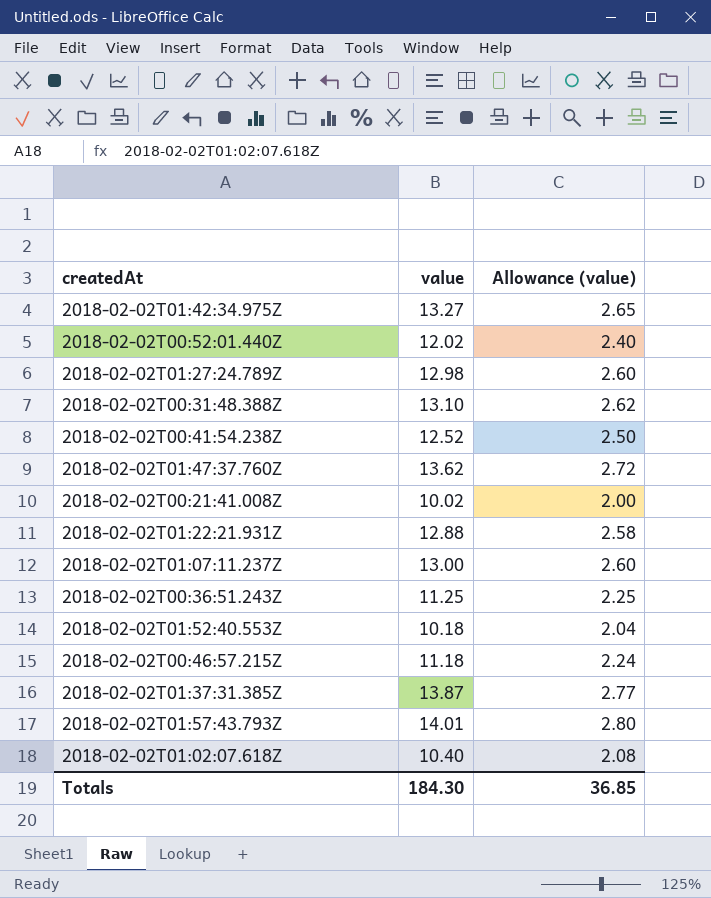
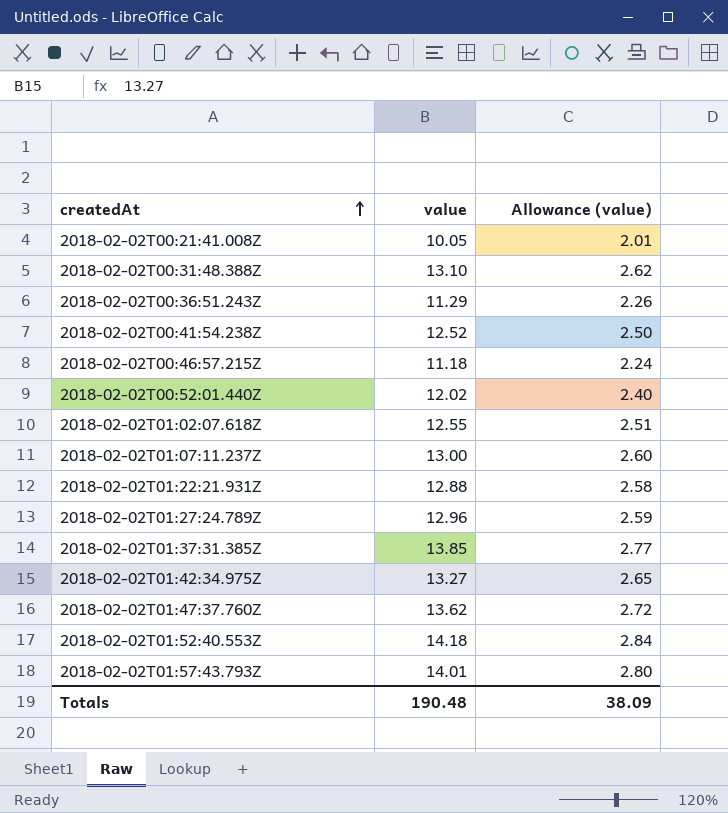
row order: none -> createdAt ascending
2018-02-02T00:21:41.008Z | value: 10.02 -> 10.05
2018-02-02T00:21:41.008Z | Allowance (value): 2.00 -> 2.01
2018-02-02T00:36:51.243Z | value: 11.25 -> 11.29
2018-02-02T00:36:51.243Z | Allowance (value): 2.25 -> 2.26
2018-02-02T01:02:07.618Z | value: 10.40 -> 12.55
2018-02-02T01:02:07.618Z | Allowance (value): 2.08 -> 2.51
2018-02-02T01:27:24.789Z | value: 12.98 -> 12.96
2018-02-02T01:27:24.789Z | Allowance (value): 2.60 -> 2.59
2018-02-02T01:37:31.385Z | value: 13.87 -> 13.85
2018-02-02T01:52:40.553Z | value: 10.18 -> 14.18
2018-02-02T01:52:40.553Z | Allowance (value): 2.04 -> 2.84
Totals | value: 184.30 -> 190.48
Totals | Allowance (value): 36.85 -> 38.09

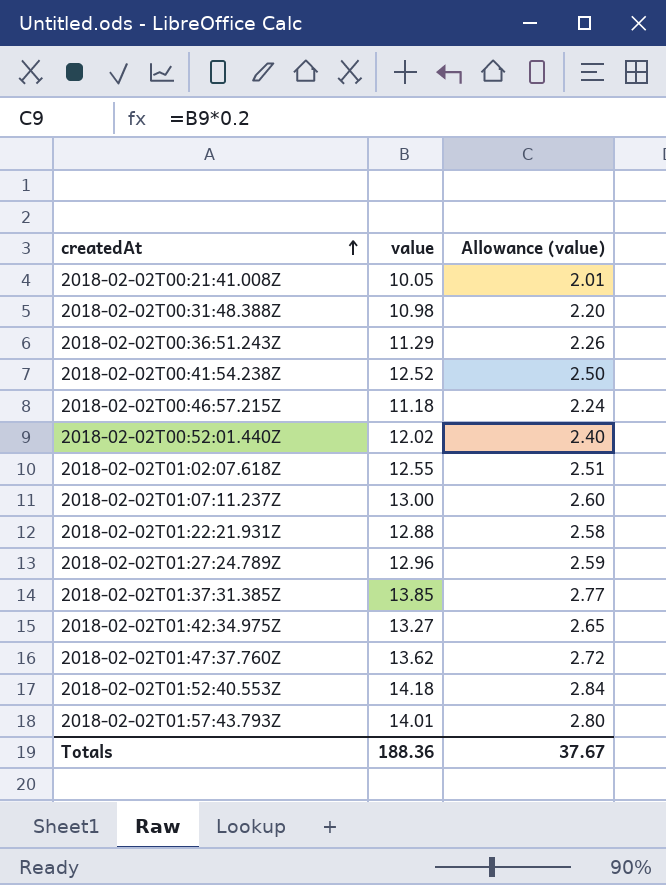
2018-02-02T00:31:48.388Z | value: 13.10 -> 10.98
2018-02-02T00:31:48.388Z | Allowance (value): 2.62 -> 2.20
Totals | value: 190.48 -> 188.36
Totals | Allowance (value): 38.09 -> 37.67

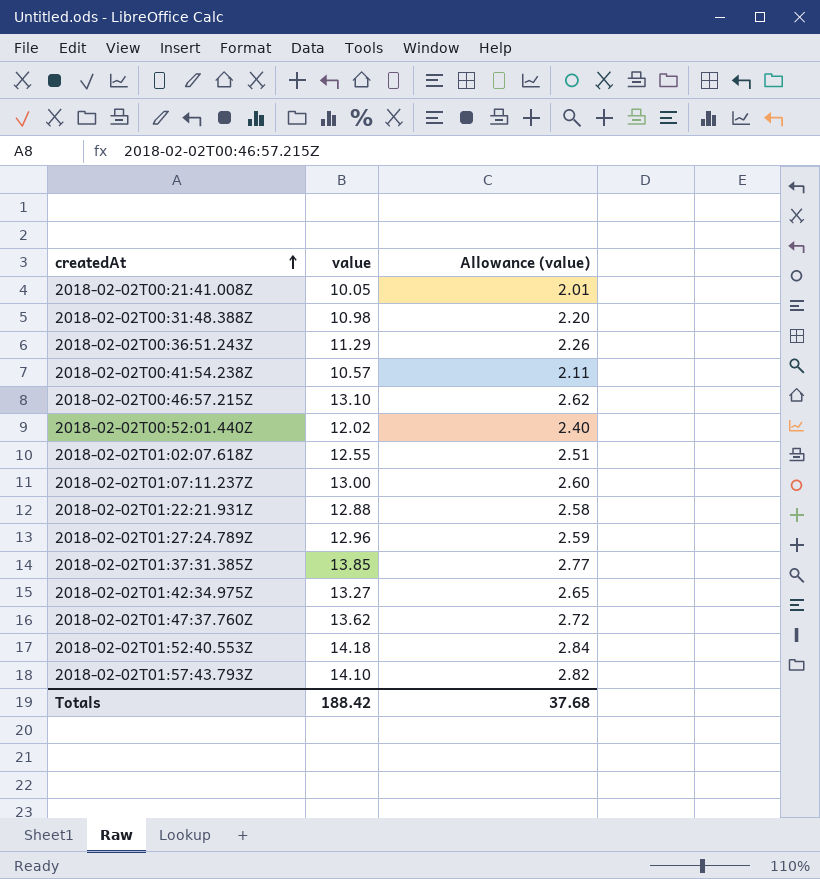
2018-02-02T00:41:54.238Z | value: 12.52 -> 10.57
2018-02-02T00:41:54.238Z | Allowance (value): 2.50 -> 2.11
2018-02-02T00:46:57.215Z | value: 11.18 -> 13.10
2018-02-02T00:46:57.215Z | Allowance (value): 2.24 -> 2.62
2018-02-02T01:57:43.793Z | value: 14.01 -> 14.10
2018-02-02T01:57:43.793Z | Allowance (value): 2.80 -> 2.82
Totals | value: 188.36 -> 188.42
Totals | Allowance (value): 37.67 -> 37.68

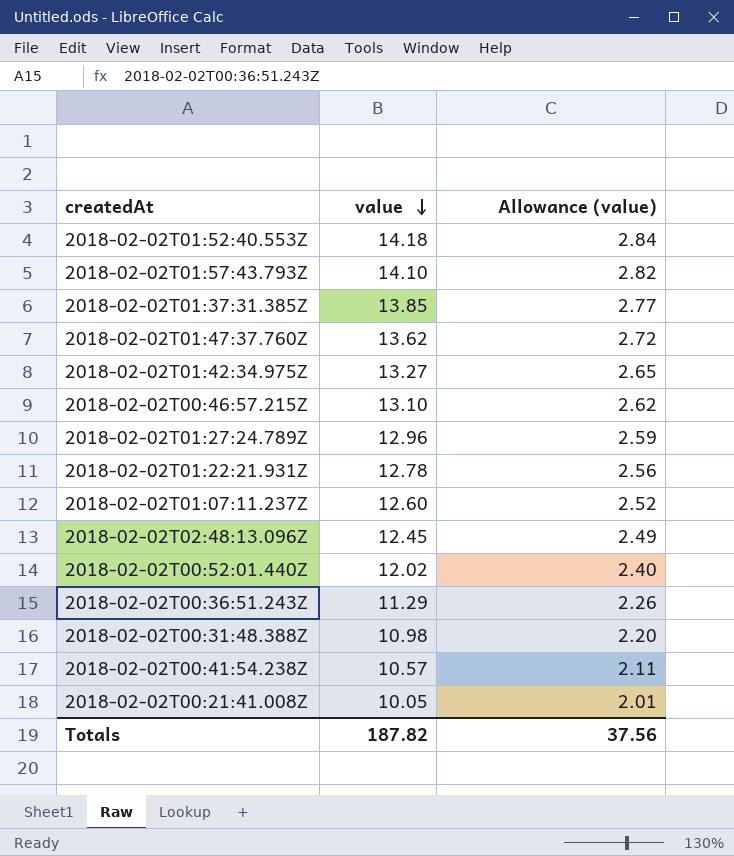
row order: createdAt ascending -> value descending
row 2018-02-02T01:02:07.618Z: 12.55 | 2.51 -> none
2018-02-02T01:22:21.931Z | value: 12.88 -> 12.78
2018-02-02T01:22:21.931Z | Allowance (value): 2.58 -> 2.56
2018-02-02T01:07:11.237Z | value: 13.00 -> 12.60
2018-02-02T01:07:11.237Z | Allowance (value): 2.60 -> 2.52
row 2018-02-02T02:48:13.096Z: none -> 12.45 | 2.49
Totals | value: 188.42 -> 187.82
Totals | Allowance (value): 37.68 -> 37.56

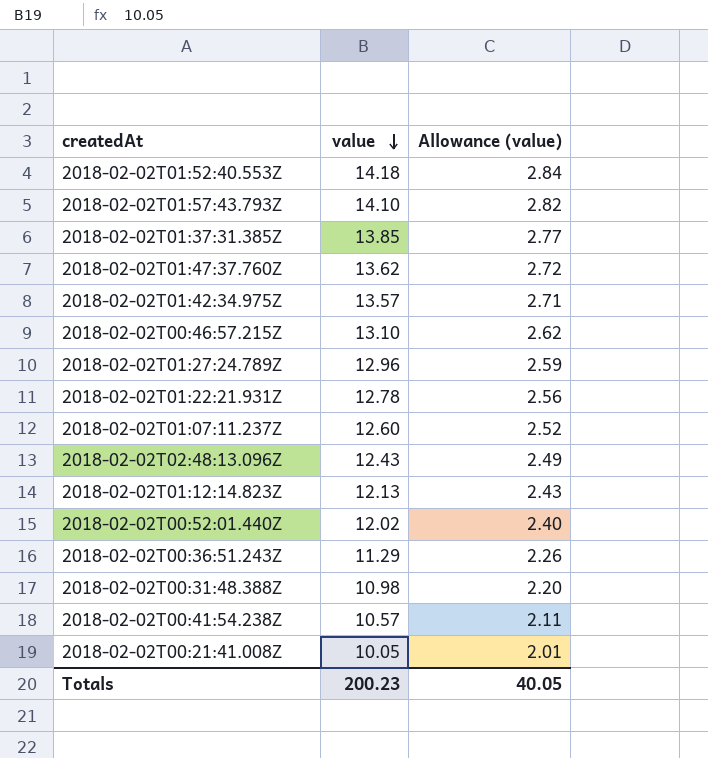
2018-02-02T01:42:34.975Z | value: 13.27 -> 13.57
2018-02-02T01:42:34.975Z | Allowance (value): 2.65 -> 2.71
2018-02-02T02:48:13.096Z | value: 12.45 -> 12.43
row 2018-02-02T01:12:14.823Z: none -> 12.13 | 2.43
Totals | value: 187.82 -> 200.23
Totals | Allowance (value): 37.56 -> 40.05

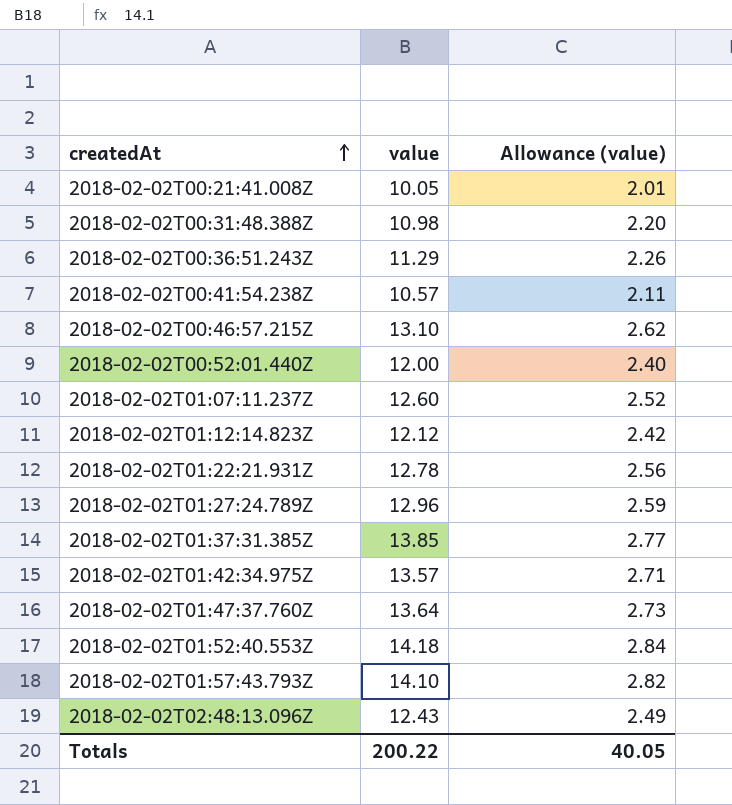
row order: value descending -> createdAt ascending
2018-02-02T00:52:01.440Z | value: 12.02 -> 12.00
2018-02-02T01:12:14.823Z | value: 12.13 -> 12.12
2018-02-02T01:12:14.823Z | Allowance (value): 2.43 -> 2.42
2018-02-02T01:47:37.760Z | value: 13.62 -> 13.64
2018-02-02T01:47:37.760Z | Allowance (value): 2.72 -> 2.73
Totals | value: 200.23 -> 200.22

